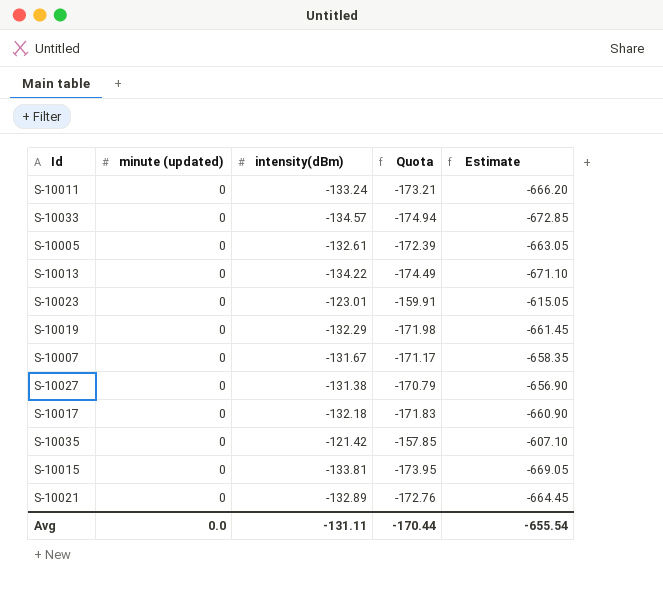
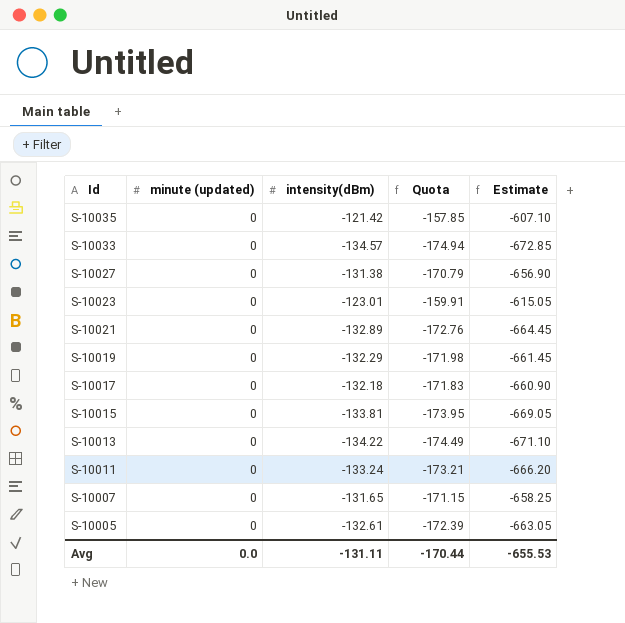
row order: none -> Id descending
S-10007 | intensity(dBm): -131.67 -> -131.65
S-10007 | Quota: -171.17 -> -171.15
S-10007 | Estimate: -658.35 -> -658.25
Avg | Estimate: -655.54 -> -655.53

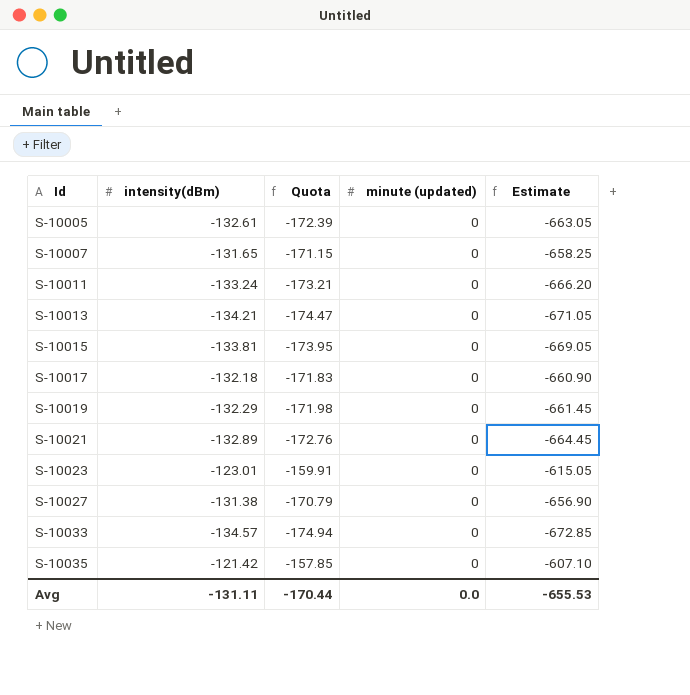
row order: Id descending -> Id ascending
column minute (updated) | position: 2 -> 4
S-10013 | intensity(dBm): -134.22 -> -134.21
S-10013 | Quota: -174.49 -> -174.47
S-10013 | Estimate: -671.10 -> -671.05

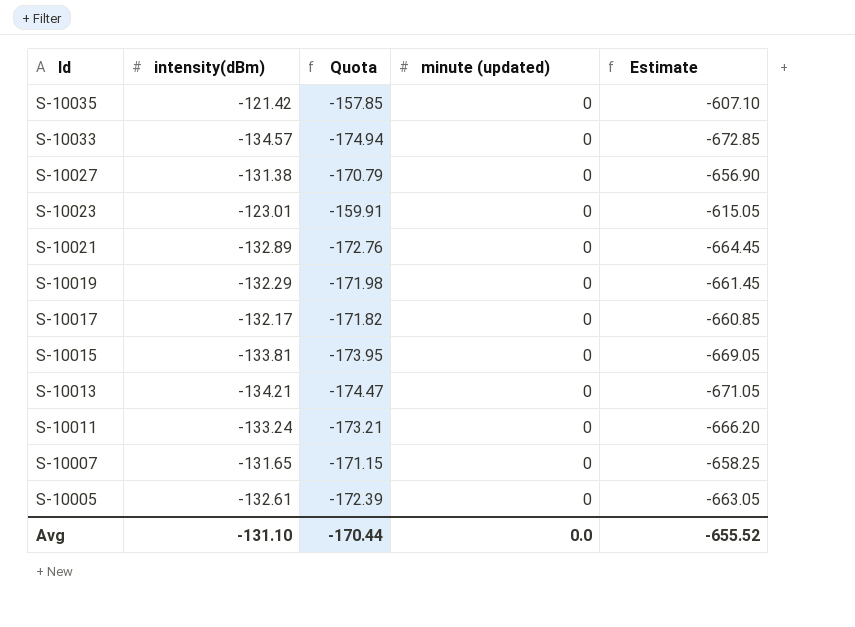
row order: Id ascending -> Id descending
S-10017 | intensity(dBm): -132.18 -> -132.17
S-10017 | Quota: -171.83 -> -171.82
S-10017 | Estimate: -660.90 -> -660.85
Avg | intensity(dBm): -131.11 -> -131.10
Avg | Estimate: -655.53 -> -655.52

